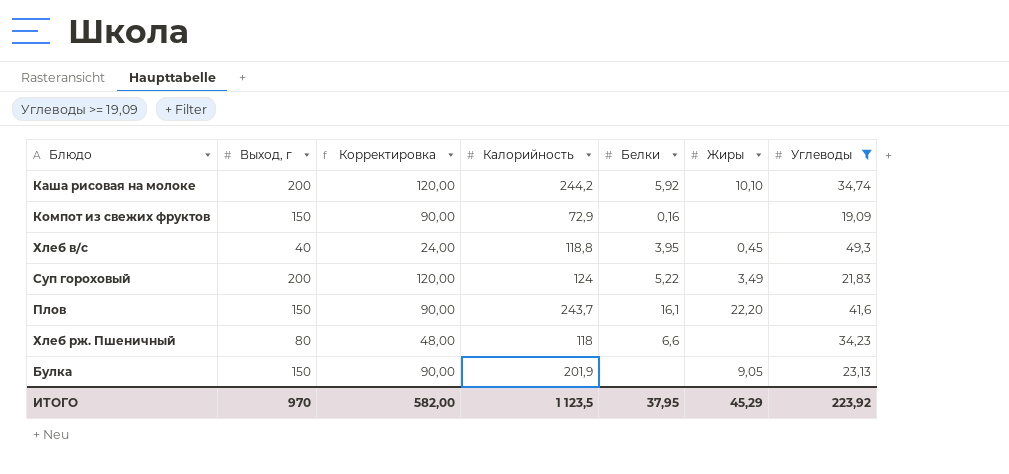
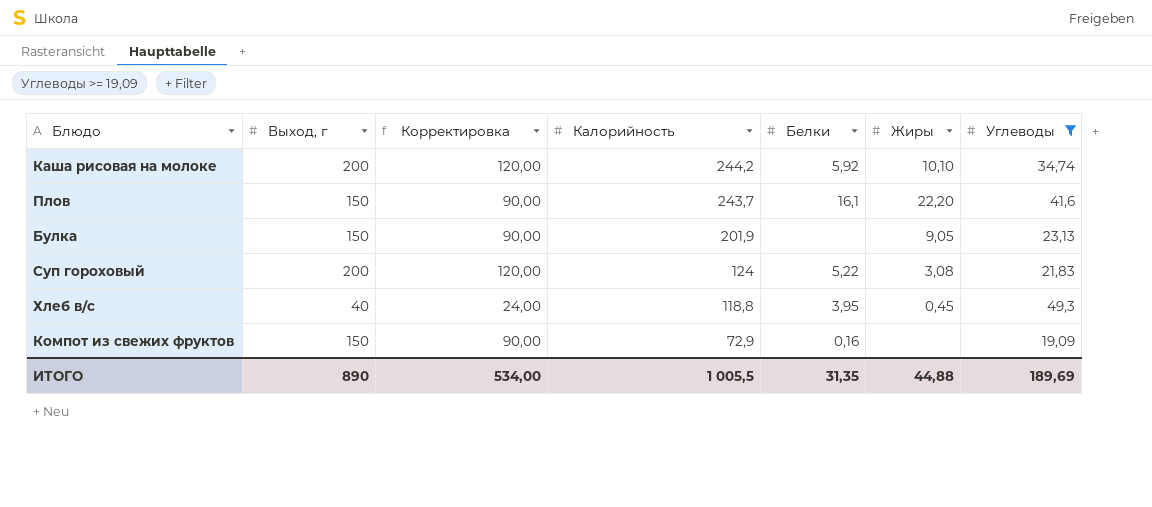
row order: none -> Калорийность descending
row Хлеб рж. Пшеничный: 80 | 48,00 | 118 | 6,6 | none | 34,23 -> none
Суп гороховый | Жиры: 3,49 -> 3,08
ИТОГО | Выход, г: 970 -> 890
ИТОГО | Корректировка: 582,00 -> 534,00
ИТОГО | Калорийность: 1 123,5 -> 1 005,5
ИТОГО | Белки: 37,95 -> 31,35
ИТОГО | Жиры: 45,29 -> 44,88
ИТОГО | Углеводы: 223,92 -> 189,69

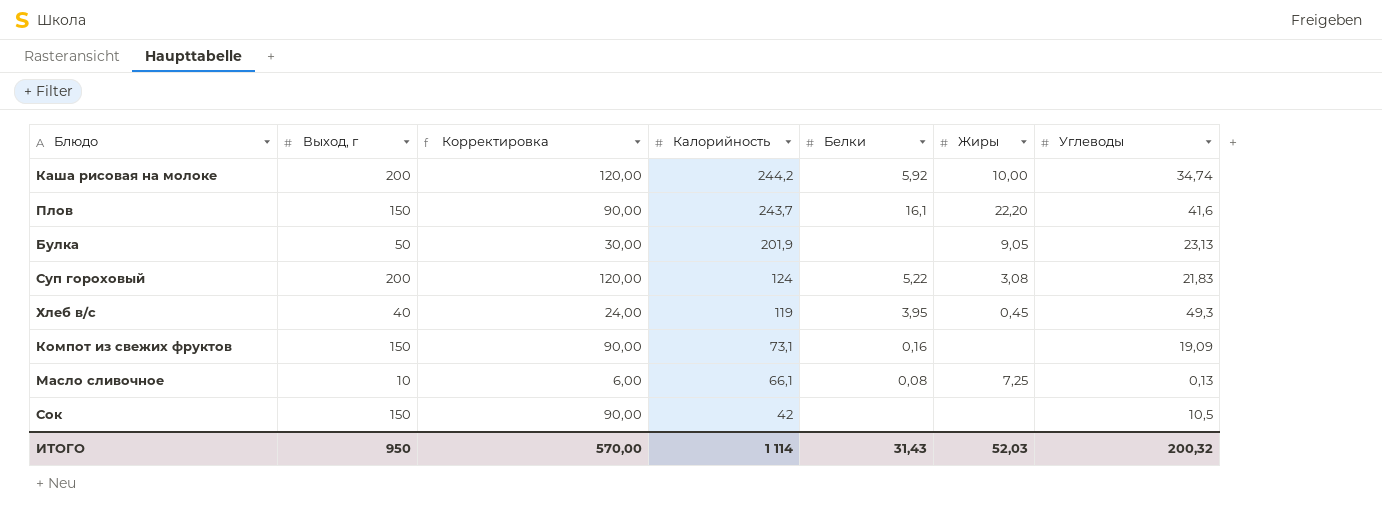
filter: Углеводы >= 19,09 -> none
Каша рисовая на молоке | Жиры: 10,10 -> 10,00
Булка | Выход, г: 150 -> 50
Булка | Корректировка: 90,00 -> 30,00
Хлеб в/с | Калорийность: 118,8 -> 119
Компот из свежих фруктов | Калорийность: 72,9 -> 73,1
ИТОГО | Выход, г: 890 -> 950
ИТОГО | Корректировка: 534,00 -> 570,00
ИТОГО | Калорийность: 1 005,5 -> 1 114
ИТОГО | Белки: 31,35 -> 31,43
ИТОГО | Жиры: 44,88 -> 52,03
ИТОГО | Углеводы: 189,69 -> 200,32

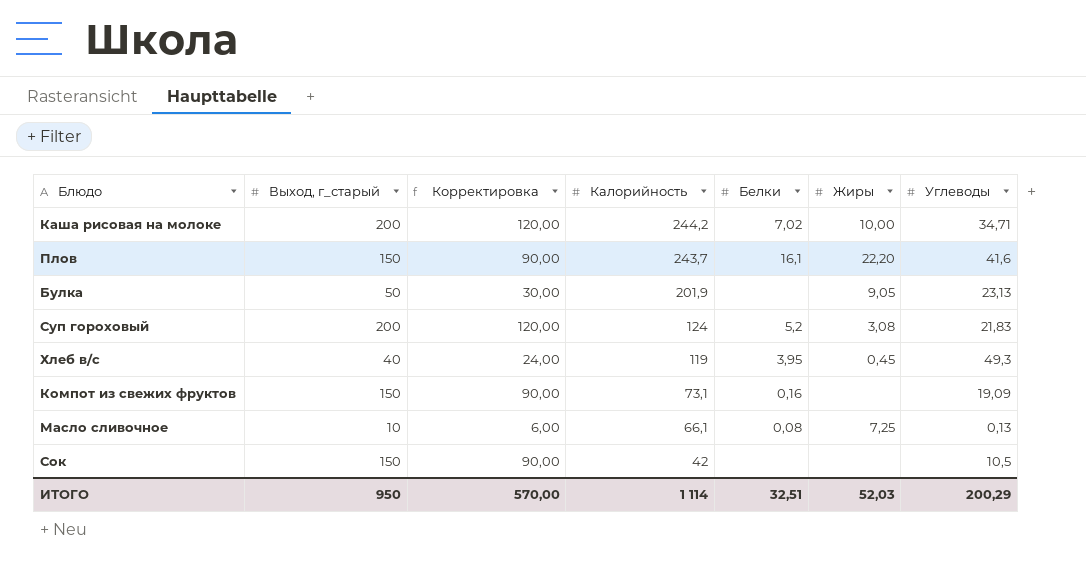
column name: Выход, г -> Выход, г_старый
Каша рисовая на молоке | Белки: 5,92 -> 7,02
Каша рисовая на молоке | Углеводы: 34,74 -> 34,71
Суп гороховый | Белки: 5,22 -> 5,2
ИТОГО | Белки: 31,43 -> 32,51
ИТОГО | Углеводы: 200,32 -> 200,29

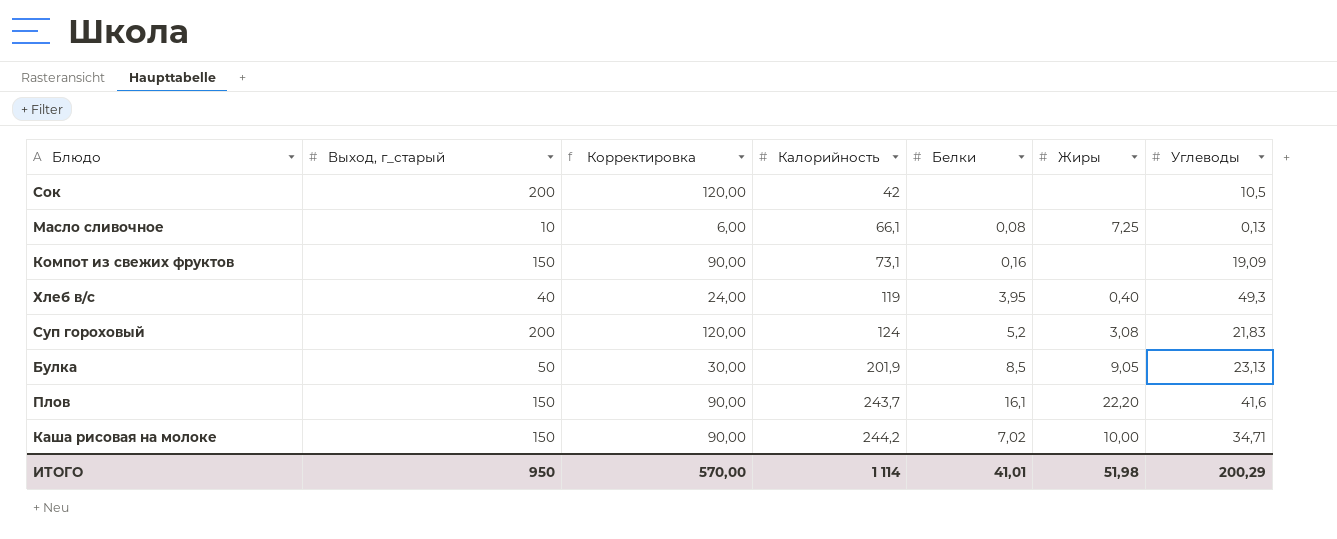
row order: Калорийность descending -> Калорийность ascending
Сок | Выход, г_старый: 150 -> 200
Сок | Корректировка: 90,00 -> 120,00
Хлеб в/с | Жиры: 0,45 -> 0,40
Булка | Белки: none -> 8,5
Каша рисовая на молоке | Выход, г_старый: 200 -> 150
Каша рисовая на молоке | Корректировка: 120,00 -> 90,00
ИТОГО | Белки: 32,51 -> 41,01
ИТОГО | Жиры: 52,03 -> 51,98

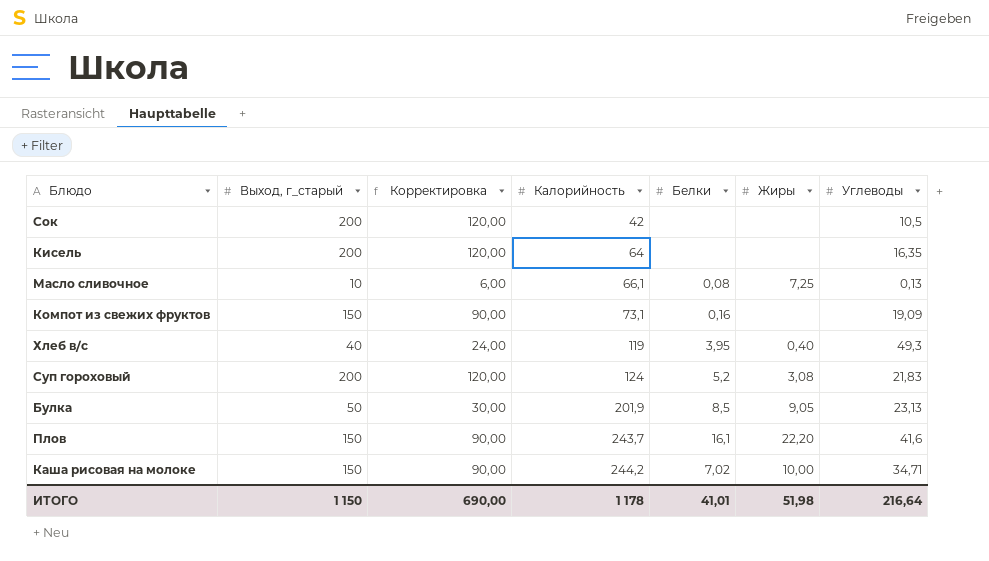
row Кисель: none -> 200 | 120,00 | 64 | none | none | 16,35
ИТОГО | Выход, г_старый: 950 -> 1 150
ИТОГО | Корректировка: 570,00 -> 690,00
ИТОГО | Калорийность: 1 114 -> 1 178
ИТОГО | Углеводы: 200,29 -> 216,64

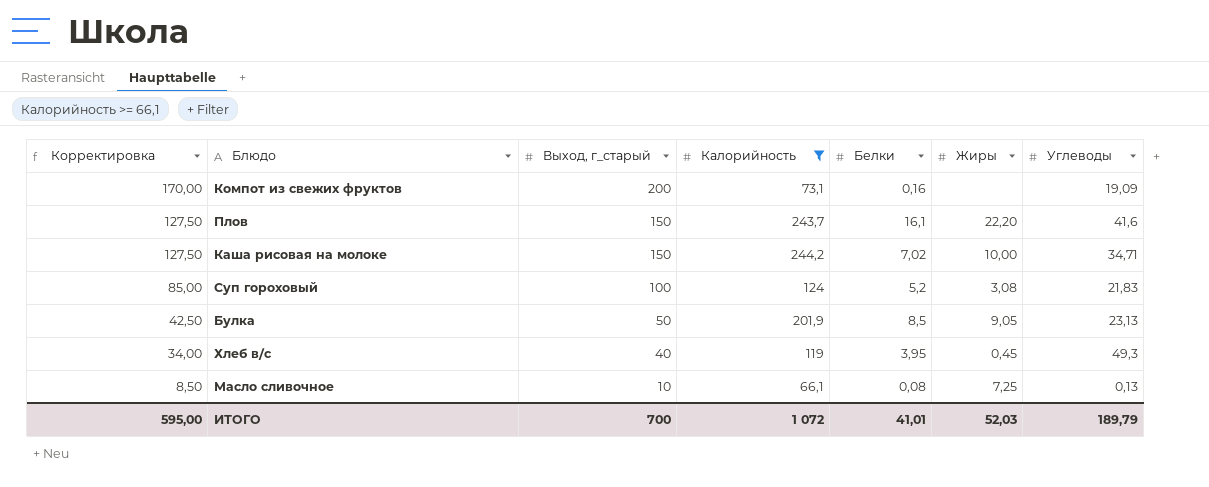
filter: none -> Калорийность >= 66,1
row order: Калорийность ascending -> Корректировка descending
column Корректировка | formula: [Выход, г_старый] * 0,6 -> [Выход, г_старый] * 0,85
column Корректировка | position: 3 -> 1
Компот из свежих фруктов | Выход, г_старый: 150 -> 200
Суп гороховый | Выход, г_старый: 200 -> 100
Хлеб в/с | Жиры: 0,40 -> 0,45
ИТОГО | Корректировка: 690,00 -> 595,00
ИТОГО | Выход, г_старый: 1 150 -> 700
ИТОГО | Калорийность: 1 178 -> 1 072
ИТОГО | Жиры: 51,98 -> 52,03
ИТОГО | Углеводы: 216,64 -> 189,79

